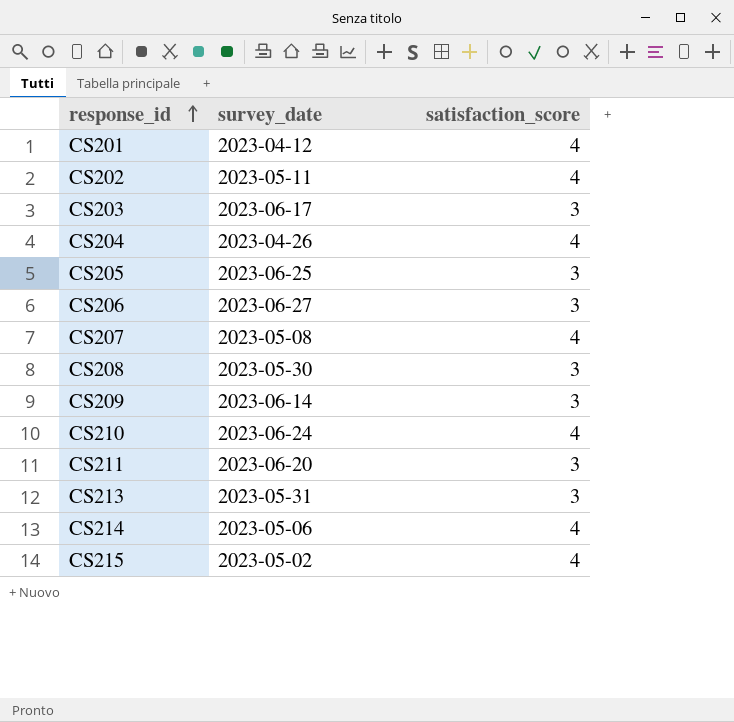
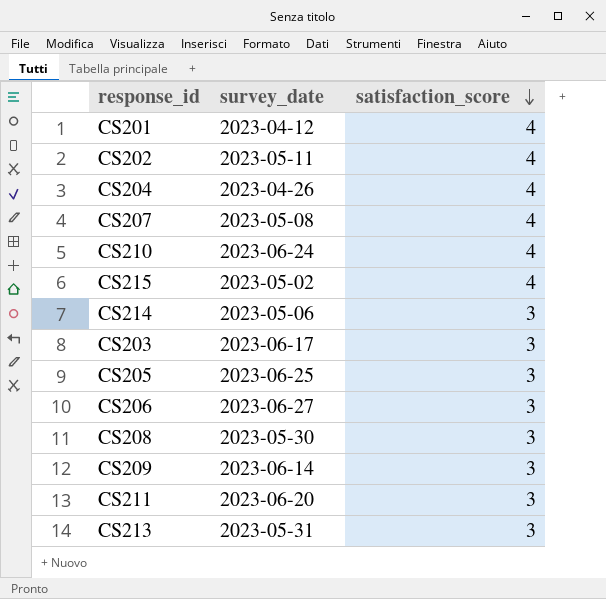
row order: response_id ascending -> satisfaction_score descending
CS214 | satisfaction_score: 4 -> 3

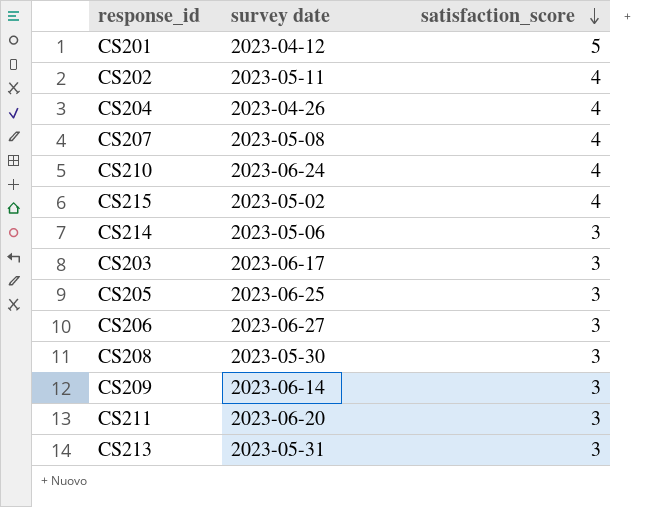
column name: survey_date -> survey date
CS201 | satisfaction_score: 4 -> 5

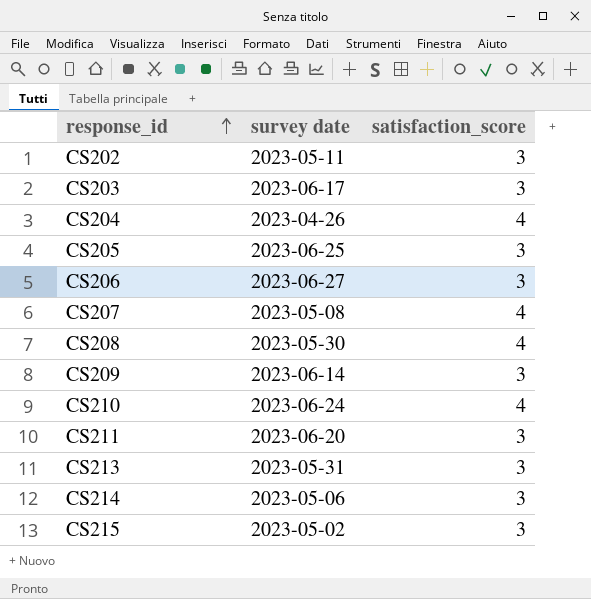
row order: satisfaction_score descending -> response_id ascending
row CS201: 2023-04-12 | 5 -> none
CS202 | satisfaction_score: 4 -> 3
CS208 | satisfaction_score: 3 -> 4
CS215 | satisfaction_score: 4 -> 3

